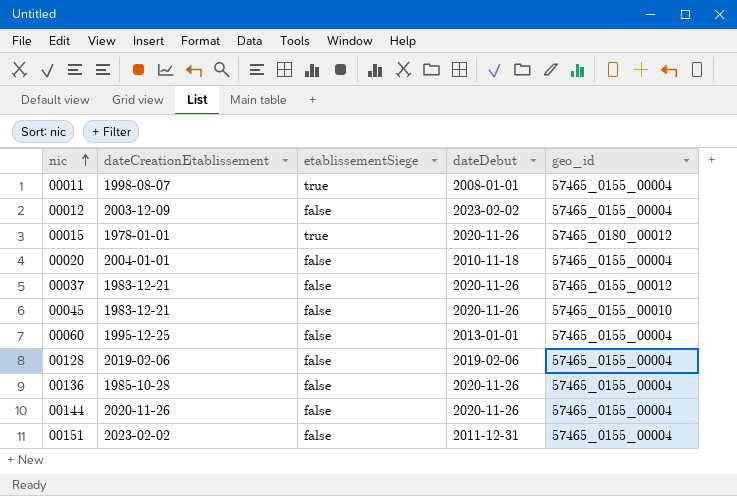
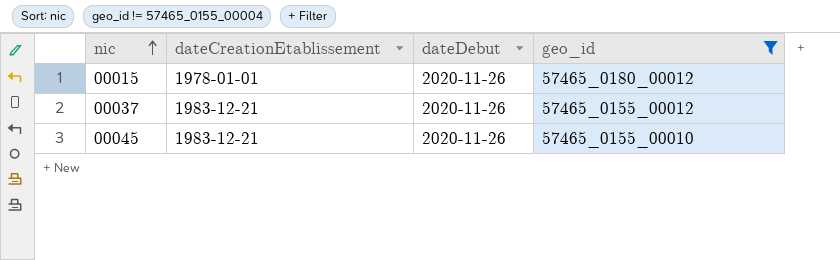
filter: none -> geo_id != 57465_0155_00004
column etablissementSiege | position: 3 -> none

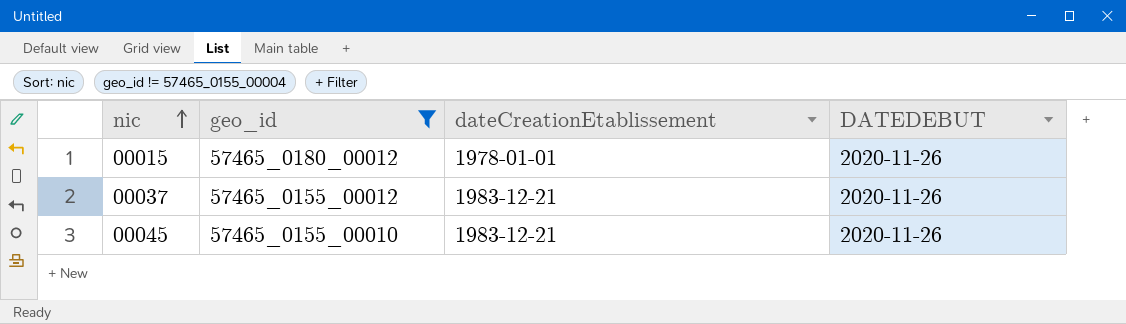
column geo_id | position: 4 -> 2
column name: dateDebut -> DATEDEBUT

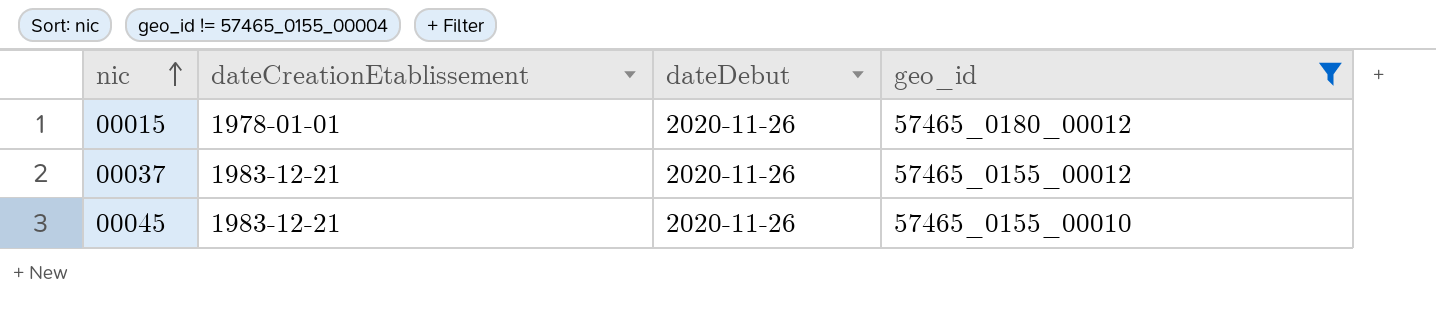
column name: DATEDEBUT -> dateDebut
column geo_id | position: 2 -> 4

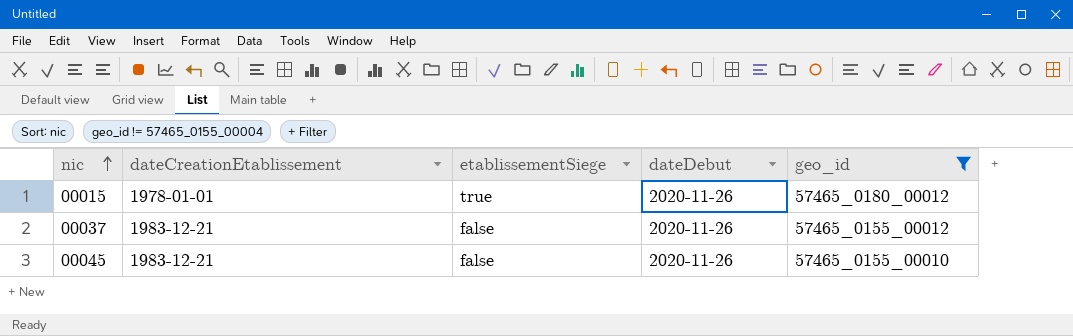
column etablissementSiege | position: none -> 3

